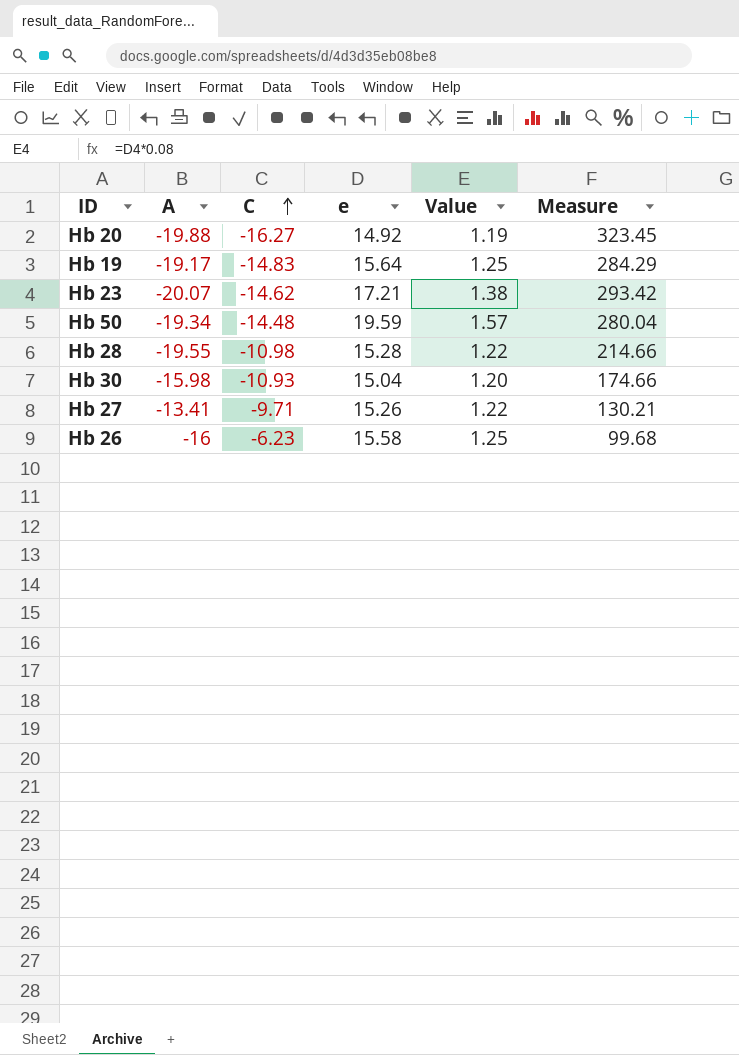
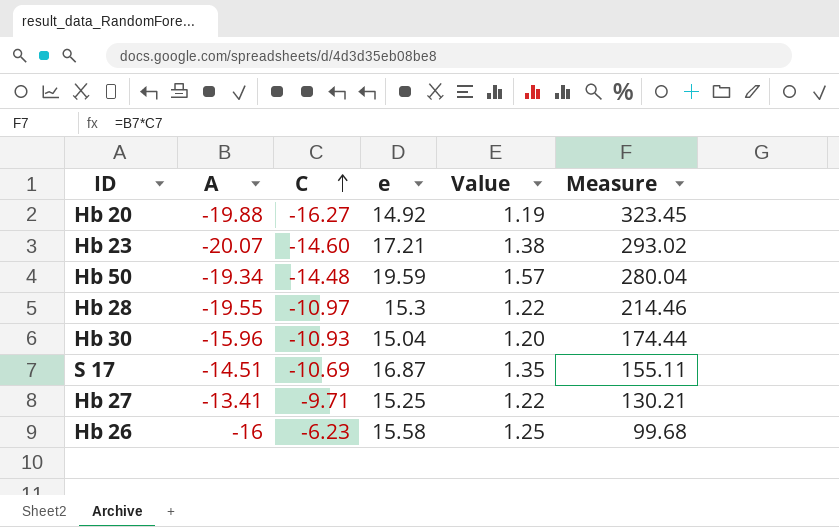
row Hb 19: -19.17 | -14.83 | 15.64 | 1.25 | 284.29 -> none
Hb 23 | C: -14.62 -> -14.60
Hb 23 | Measure: 293.42 -> 293.02
Hb 28 | C: -10.98 -> -10.97
Hb 28 | e: 15.28 -> 15.3
Hb 28 | Measure: 214.66 -> 214.46
Hb 30 | A: -15.98 -> -15.96
Hb 30 | Measure: 174.66 -> 174.44
row S 17: none -> -14.51 | -10.69 | 16.87 | 1.35 | 155.11
Hb 27 | e: 15.26 -> 15.25

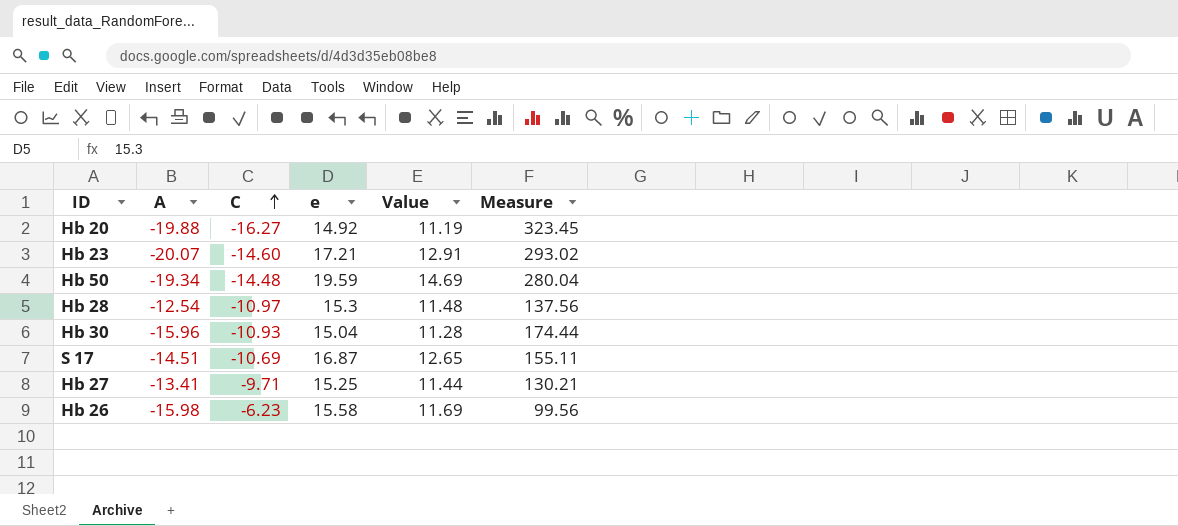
column Value | formula: [e] * 0.08 -> [e] * 0.75
Hb 28 | A: -19.55 -> -12.54
Hb 28 | Measure: 214.46 -> 137.56
Hb 26 | A: -16 -> -15.98
Hb 26 | Measure: 99.68 -> 99.56

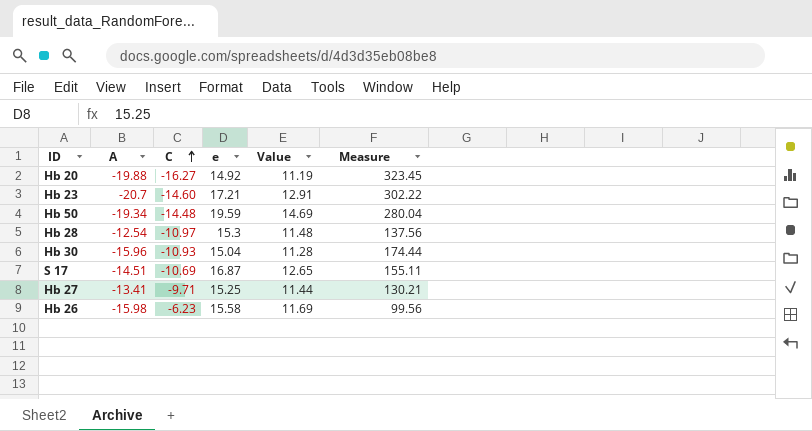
Hb 23 | A: -20.07 -> -20.7
Hb 23 | Measure: 293.02 -> 302.22

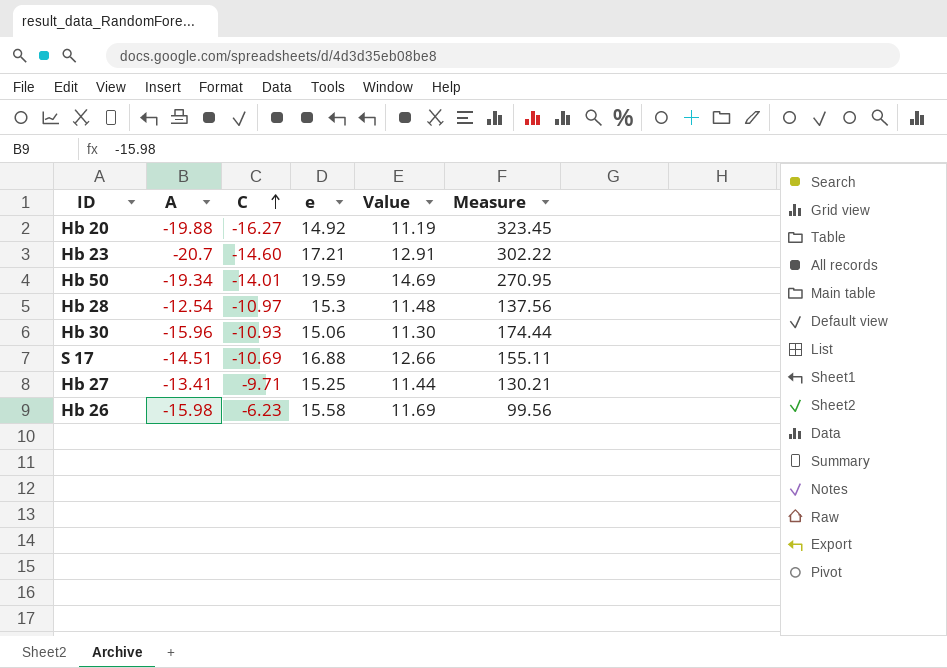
Hb 50 | C: -14.48 -> -14.01
Hb 50 | Measure: 280.04 -> 270.95
Hb 30 | e: 15.04 -> 15.06
Hb 30 | Value: 11.28 -> 11.30
S 17 | e: 16.87 -> 16.88
S 17 | Value: 12.65 -> 12.66

